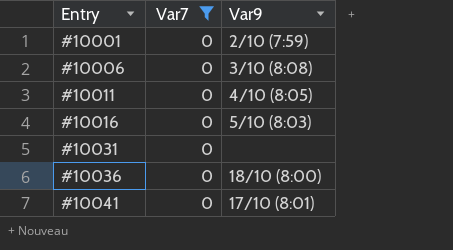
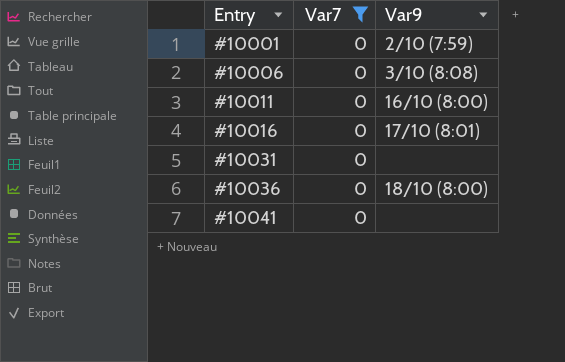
#10011 | Var9: 4/10 (8:05) -> 16/10 (8:00)
#10016 | Var9: 5/10 (8:03) -> 17/10 (8:01)
#10041 | Var9: 17/10 (8:01) -> none

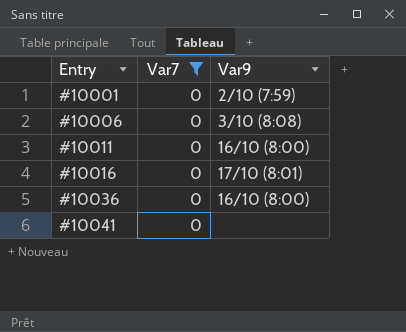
row #10031: 0 | none -> none
#10036 | Var9: 18/10 (8:00) -> 16/10 (8:00)

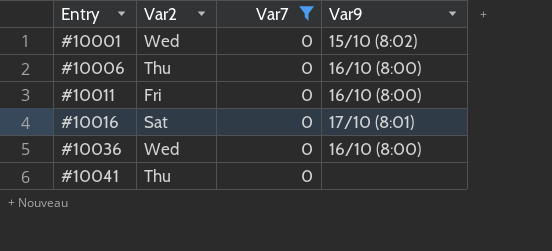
column Var2 | position: none -> 2
#10001 | Var9: 2/10 (7:59) -> 15/10 (8:02)
#10006 | Var9: 3/10 (8:08) -> 16/10 (8:00)

